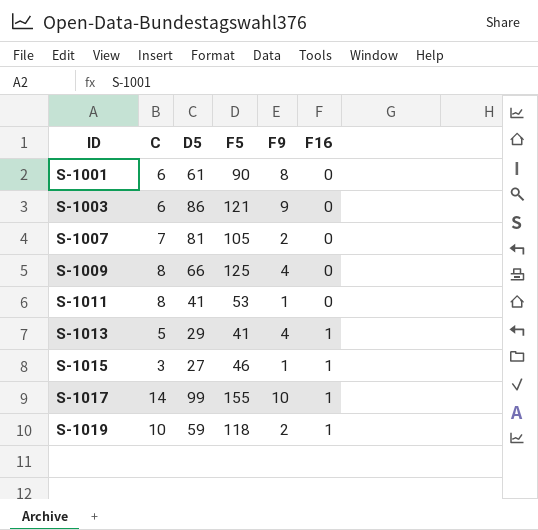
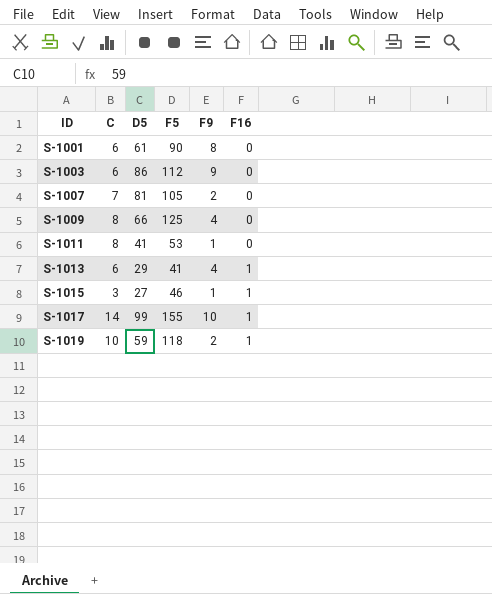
S-1003 | F5: 121 -> 112
S-1013 | C: 5 -> 6

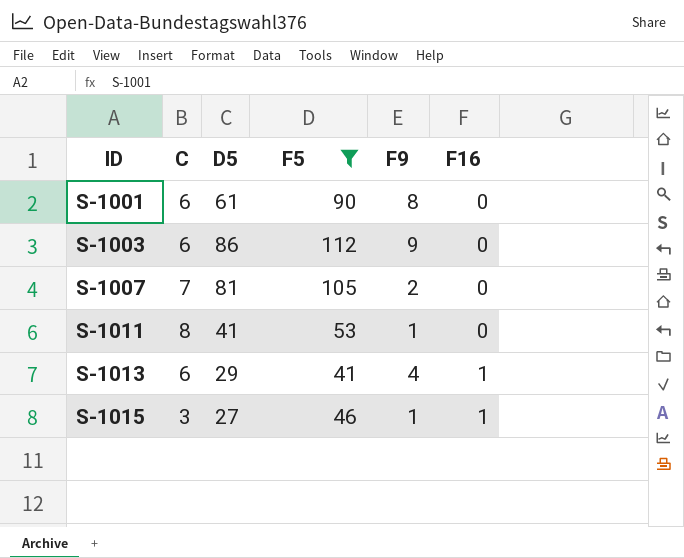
filter: none -> F5 <= 112

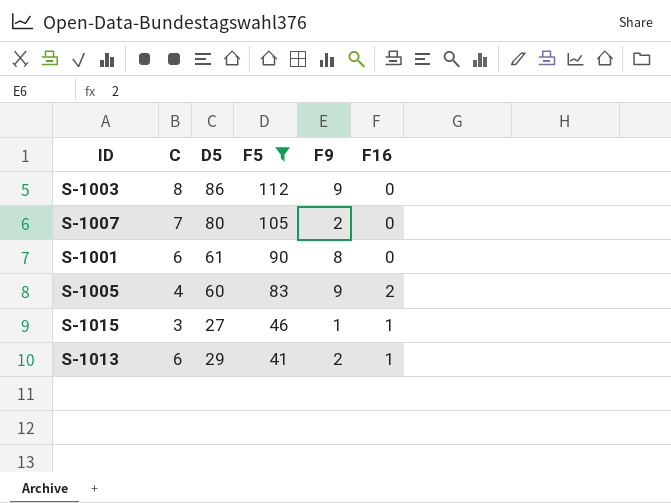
row order: ID ascending -> F5 descending
row S-1011: 8 | 41 | 53 | 1 | 0 -> none
S-1003 | C: 6 -> 8
S-1007 | D5: 81 -> 80
row S-1005: none -> 4 | 60 | 83 | 9 | 2
S-1013 | F9: 4 -> 2

